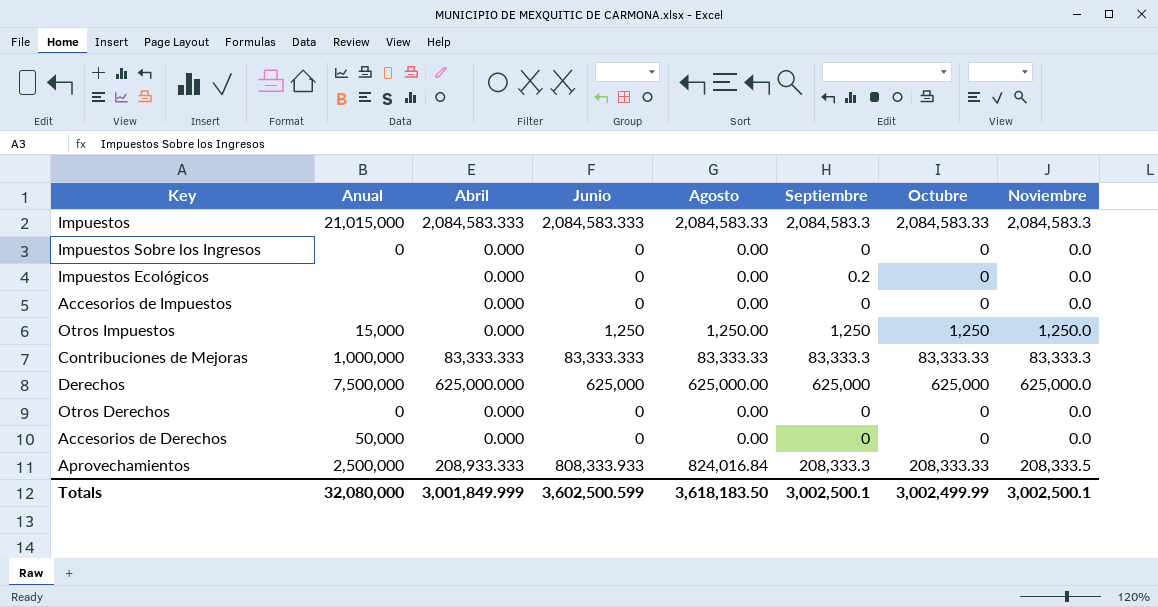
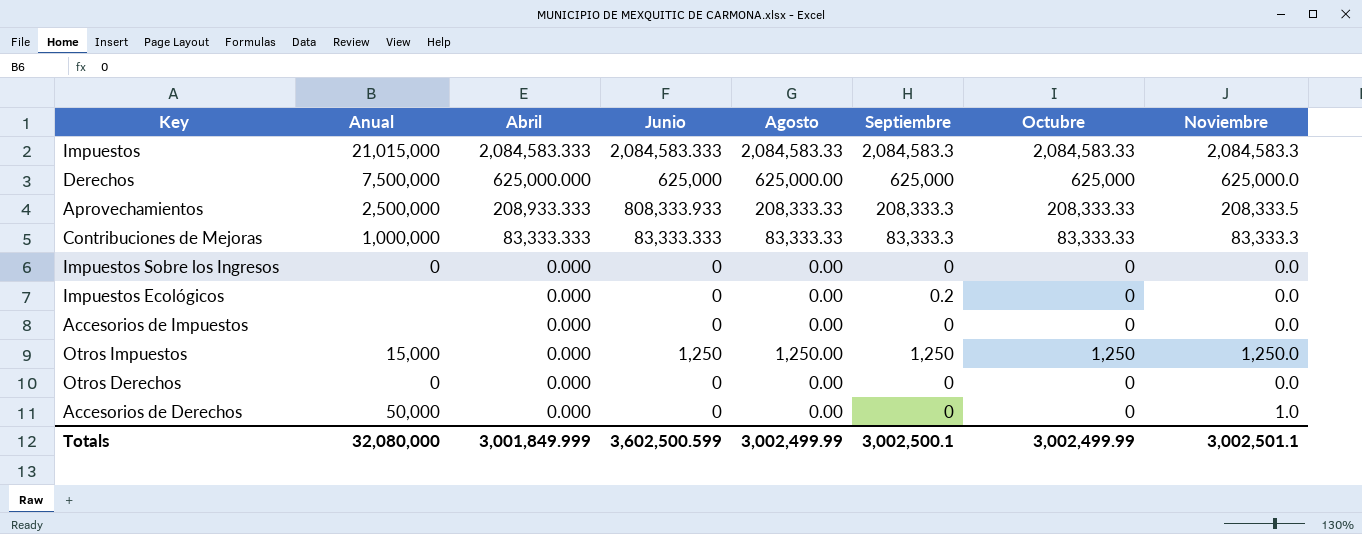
row order: none -> Abril descending
Aprovechamientos | Agosto: 824,016.84 -> 208,333.33
Accesorios de Derechos | Noviembre: 0.0 -> 1.0
Totals | Agosto: 3,618,183.50 -> 3,002,499.99
Totals | Noviembre: 3,002,500.1 -> 3,002,501.1

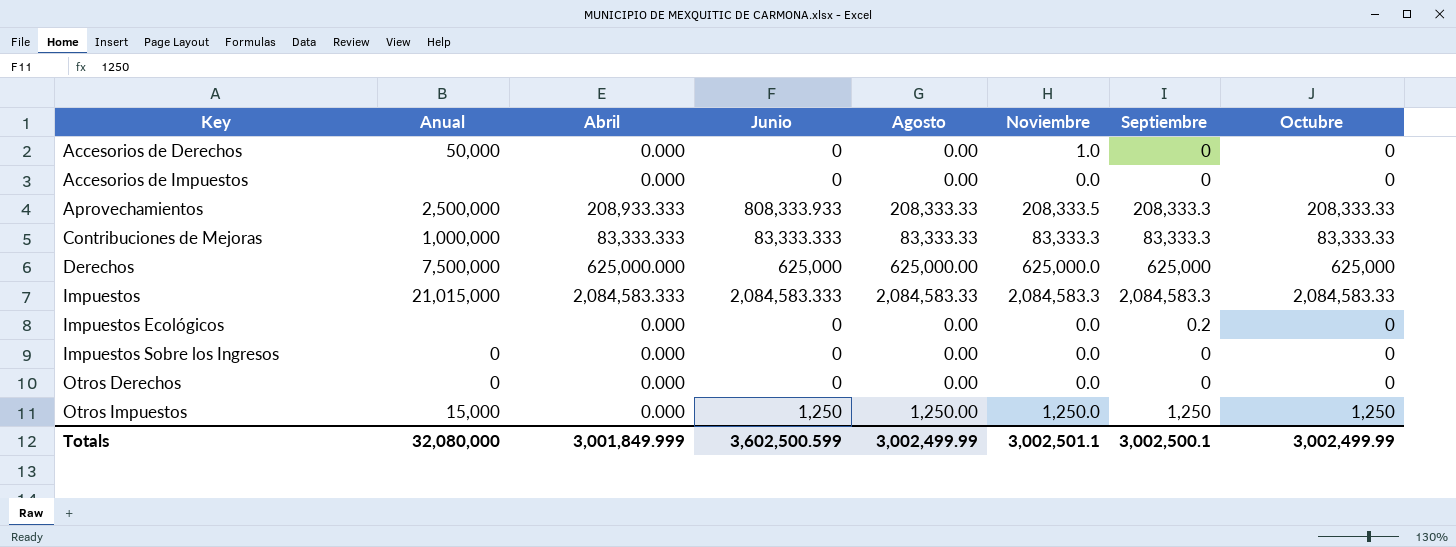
row order: Abril descending -> Key ascending
column Noviembre | position: 8 -> 6

